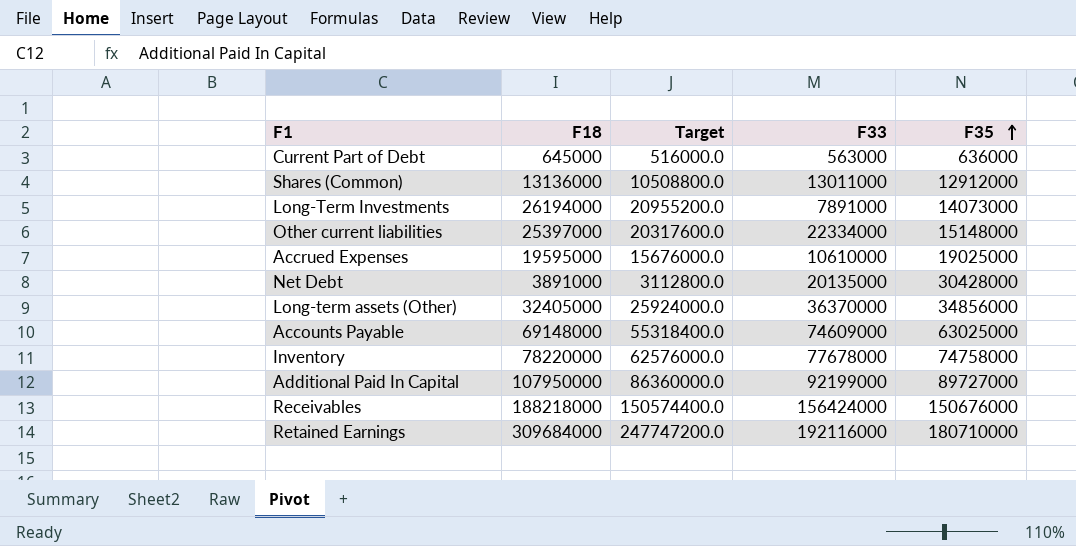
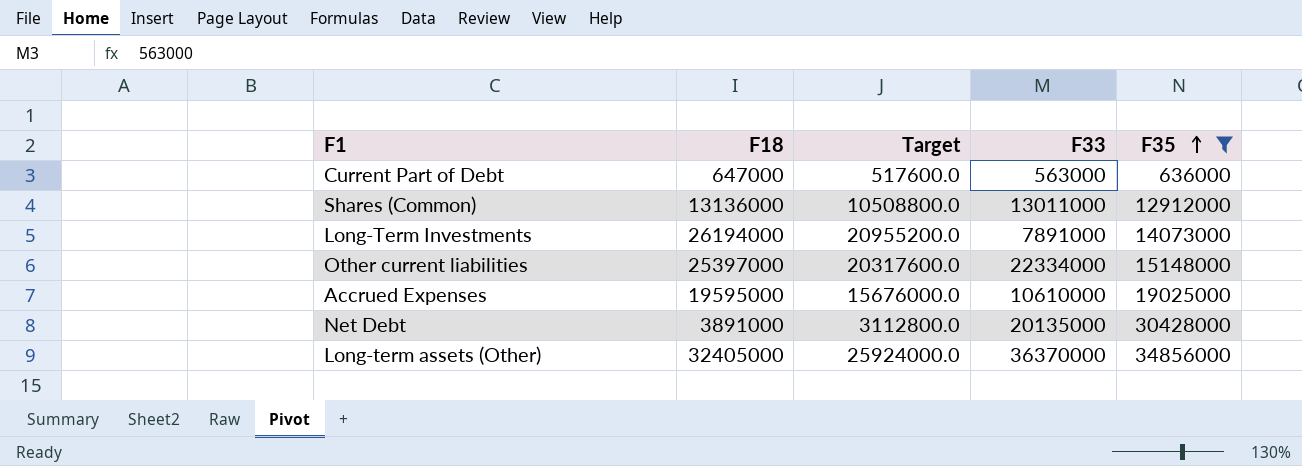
filter: none -> F35 <= 34856000
Current Part of Debt | F18: 645000 -> 647000
Current Part of Debt | Target: 516000.0 -> 517600.0

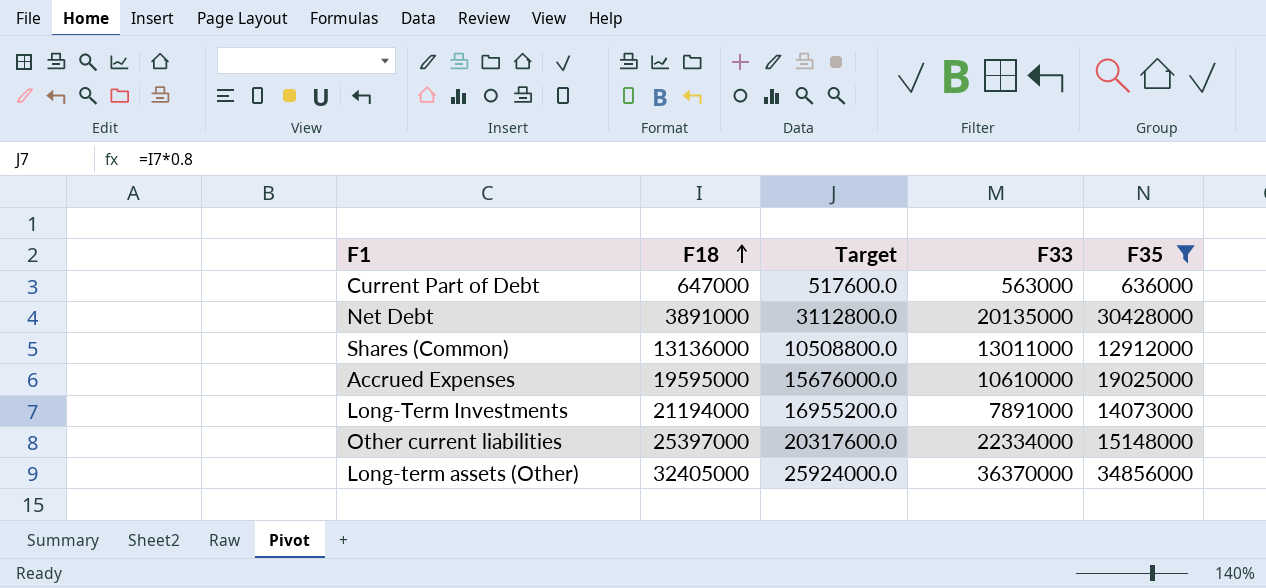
row order: F35 ascending -> F18 ascending
Long-Term Investments | F18: 26194000 -> 21194000
Long-Term Investments | Target: 20955200.0 -> 16955200.0

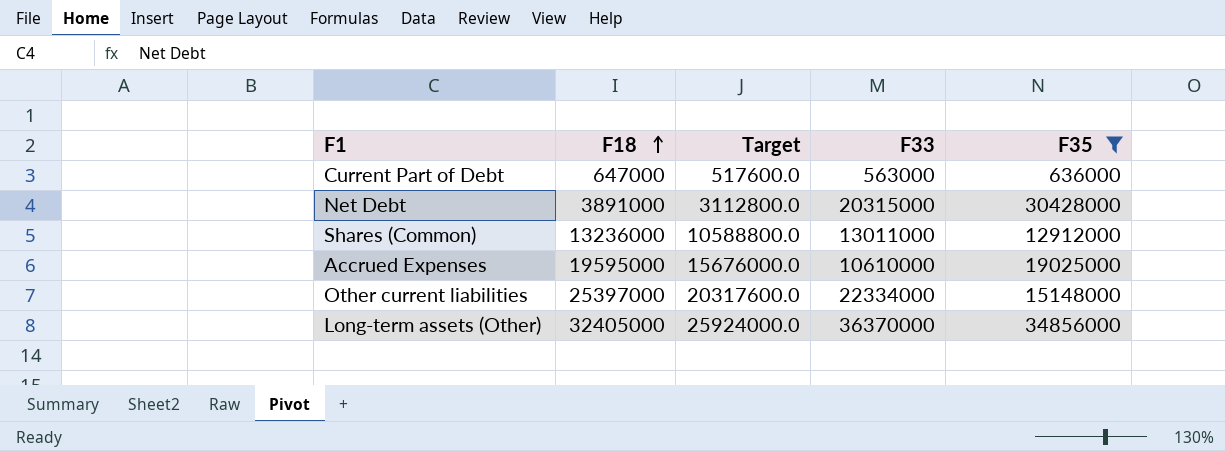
row Long-Term Investments: 21194000 | 16955200.0 | 7891000 | 14073000 -> none
Net Debt | F33: 20135000 -> 20315000
Shares (Common) | F18: 13136000 -> 13236000
Shares (Common) | Target: 10508800.0 -> 10588800.0

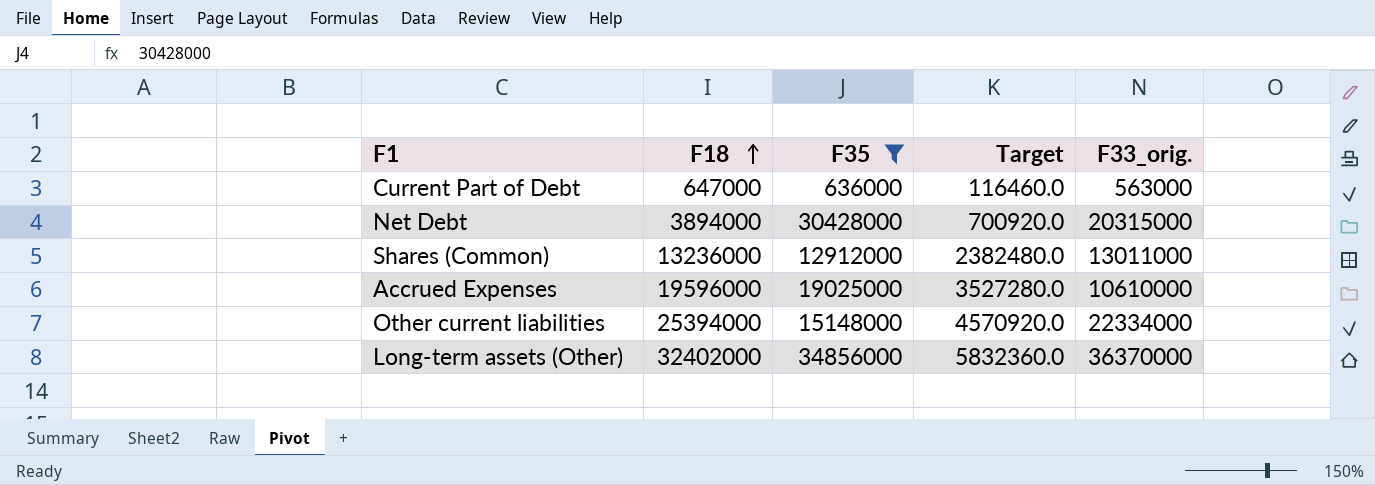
column F35 | position: 5 -> 3
column Target | formula: [F18] * 0.8 -> [F18] * 0.18
column name: F33 -> F33_orig.
Net Debt | F18: 3891000 -> 3894000
Accrued Expenses | F18: 19595000 -> 19596000
Other current liabilities | F18: 25397000 -> 25394000
Long-term assets (Other) | F18: 32405000 -> 32402000

